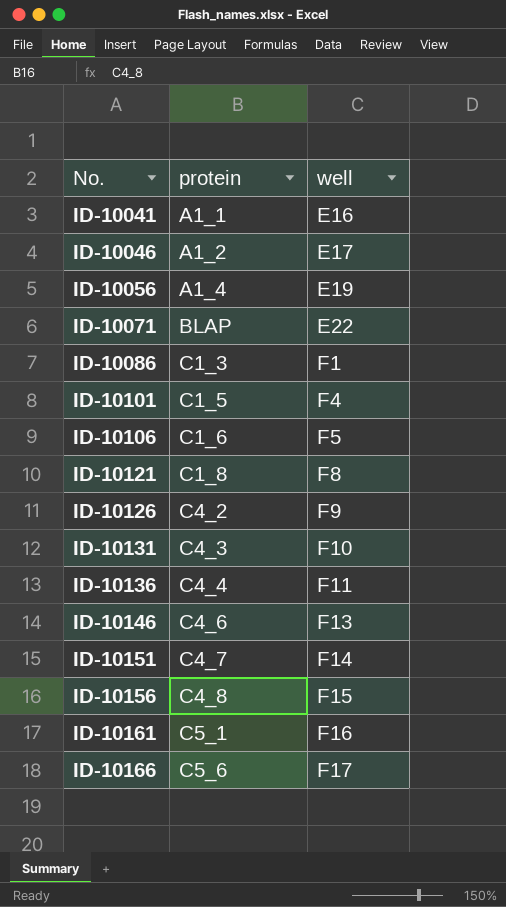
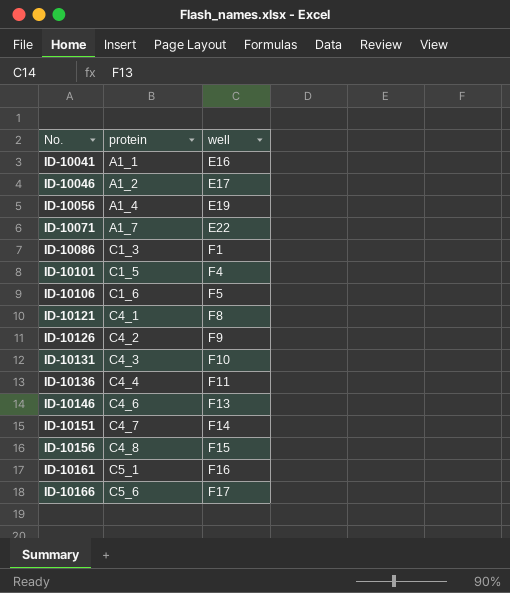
ID-10071 | protein: BLAP -> A1_7
ID-10121 | protein: C1_8 -> C4_1

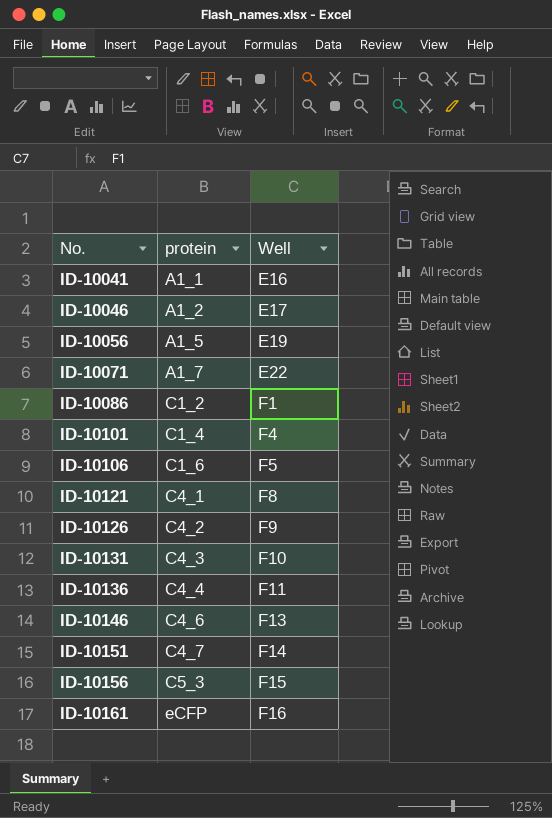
column name: well -> Well
row ID-10166: C5_6 | F17 -> none
ID-10056 | protein: A1_4 -> A1_5
ID-10086 | protein: C1_3 -> C1_2
ID-10101 | protein: C1_5 -> C1_4
ID-10156 | protein: C4_8 -> C5_3
ID-10161 | protein: C5_1 -> eCFP

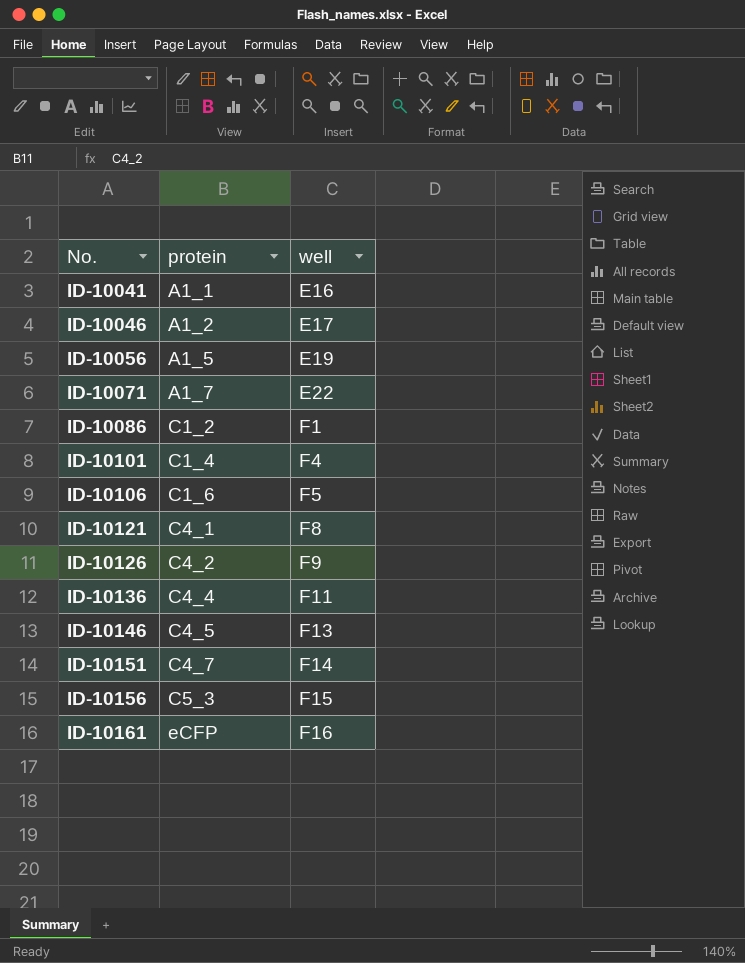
column name: Well -> well
row ID-10131: C4_3 | F10 -> none
ID-10146 | protein: C4_6 -> C4_5

